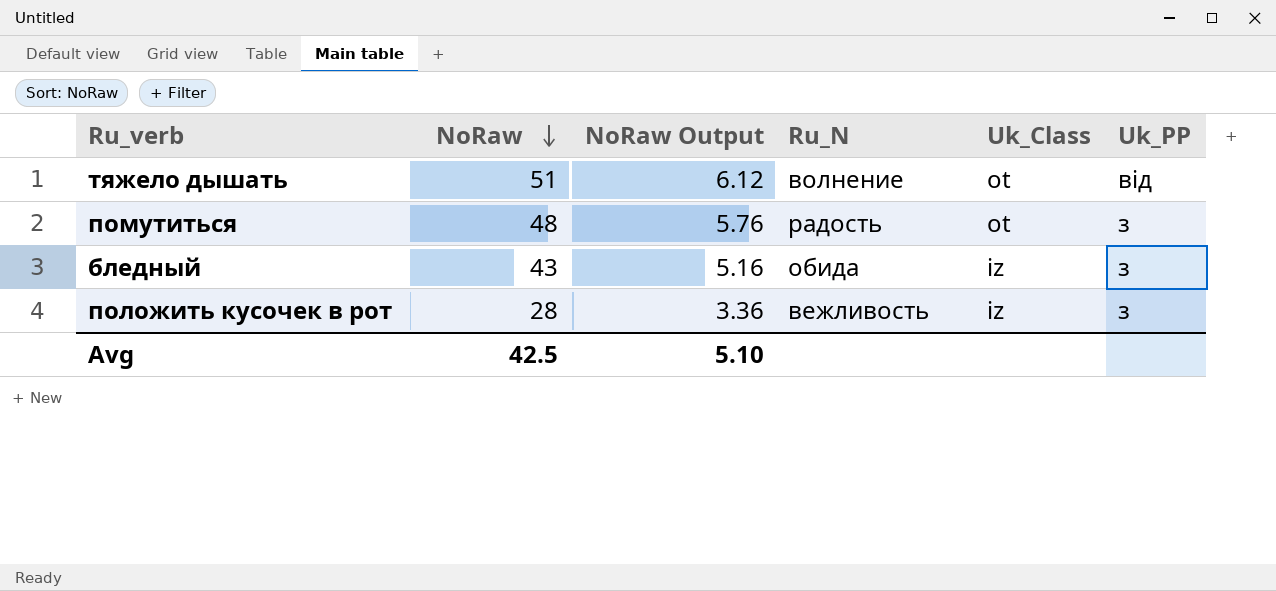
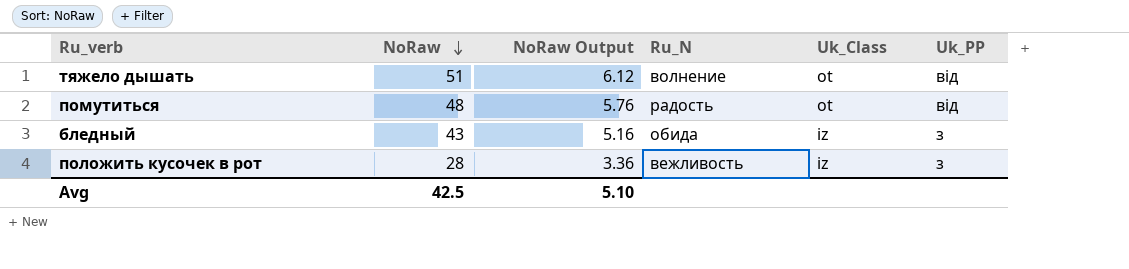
помутиться | Uk_PP: з -> від

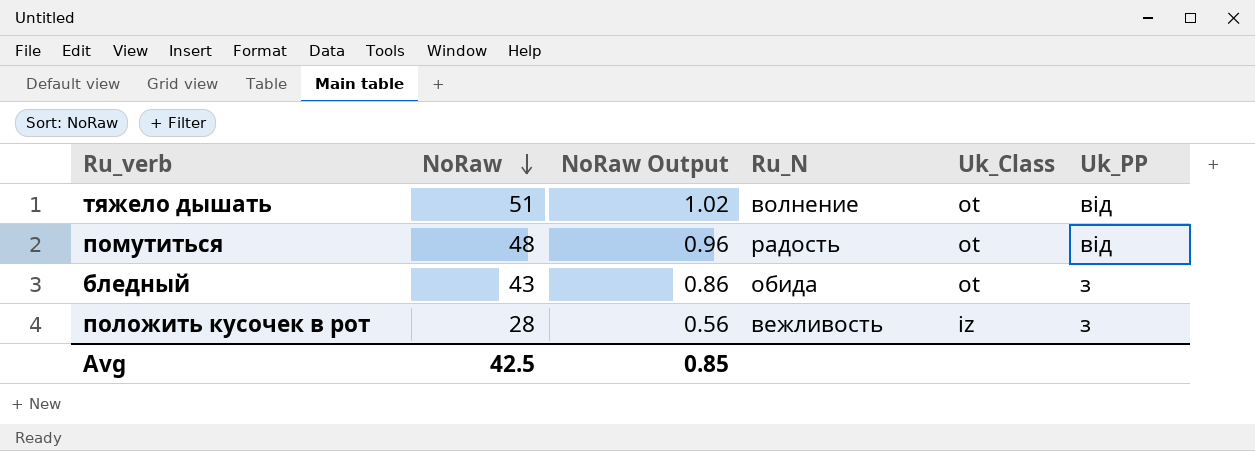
column NoRaw Output | formula: [NoRaw] * 0.12 -> [NoRaw] * 0.02
бледный | Uk_Class: iz -> ot
Avg | NoRaw Output: 5.10 -> 0.85

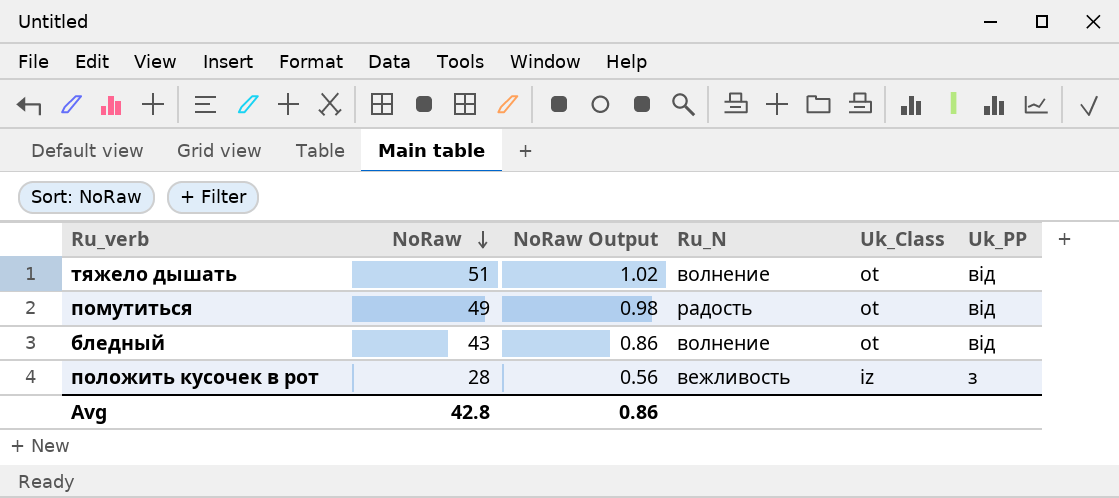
помутиться | NoRaw: 48 -> 49
помутиться | NoRaw Output: 0.96 -> 0.98
бледный | Ru_N: обида -> волнение
бледный | Uk_PP: з -> від
Avg | NoRaw: 42.5 -> 42.8
Avg | NoRaw Output: 0.85 -> 0.86

